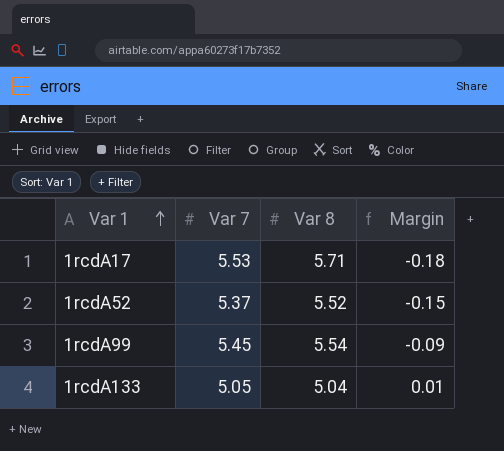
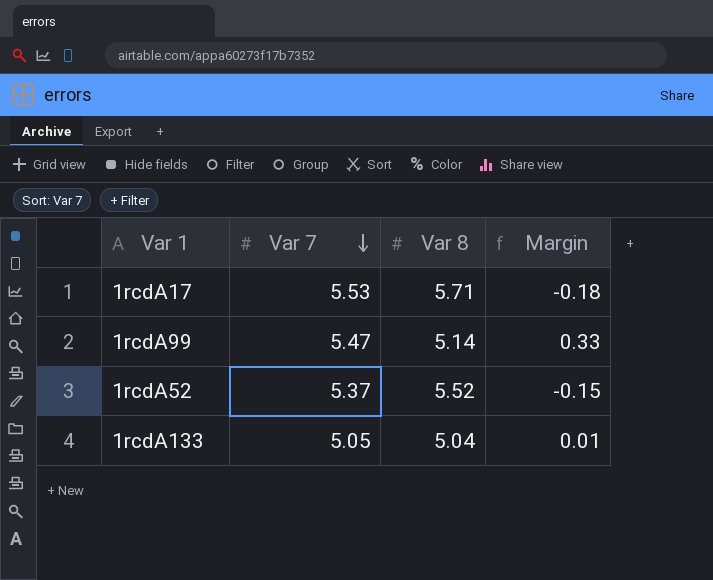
row order: Var 1 ascending -> Var 7 descending
1rcdA99 | Var 7: 5.45 -> 5.47
1rcdA99 | Var 8: 5.54 -> 5.14
1rcdA99 | Margin: -0.09 -> 0.33

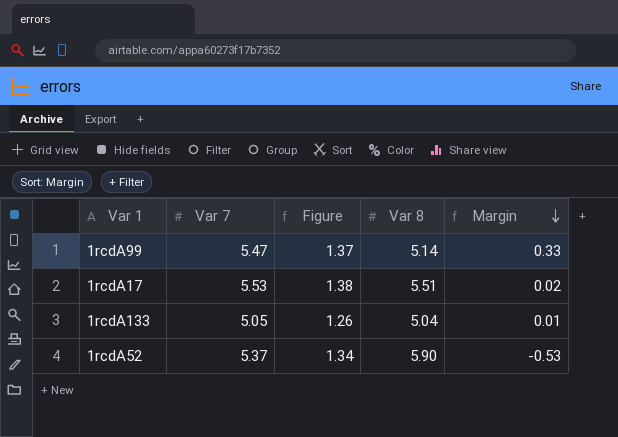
row order: Var 7 descending -> Margin descending
column Figure | formula: none -> [Var 7] * 0.25
1rcdA17 | Var 8: 5.71 -> 5.51
1rcdA17 | Margin: -0.18 -> 0.02
1rcdA52 | Var 8: 5.52 -> 5.90
1rcdA52 | Margin: -0.15 -> -0.53

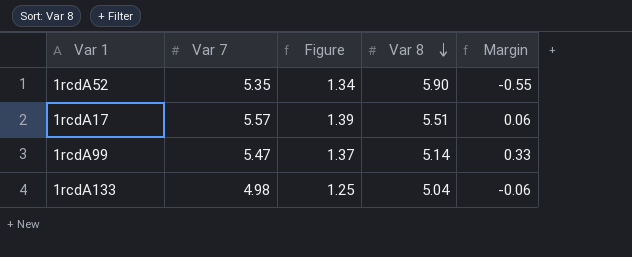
row order: Margin descending -> Var 8 descending
1rcdA52 | Var 7: 5.37 -> 5.35
1rcdA52 | Margin: -0.53 -> -0.55
1rcdA17 | Var 7: 5.53 -> 5.57
1rcdA17 | Figure: 1.38 -> 1.39
1rcdA17 | Margin: 0.02 -> 0.06
1rcdA133 | Var 7: 5.05 -> 4.98
1rcdA133 | Figure: 1.26 -> 1.25
1rcdA133 | Margin: 0.01 -> -0.06

